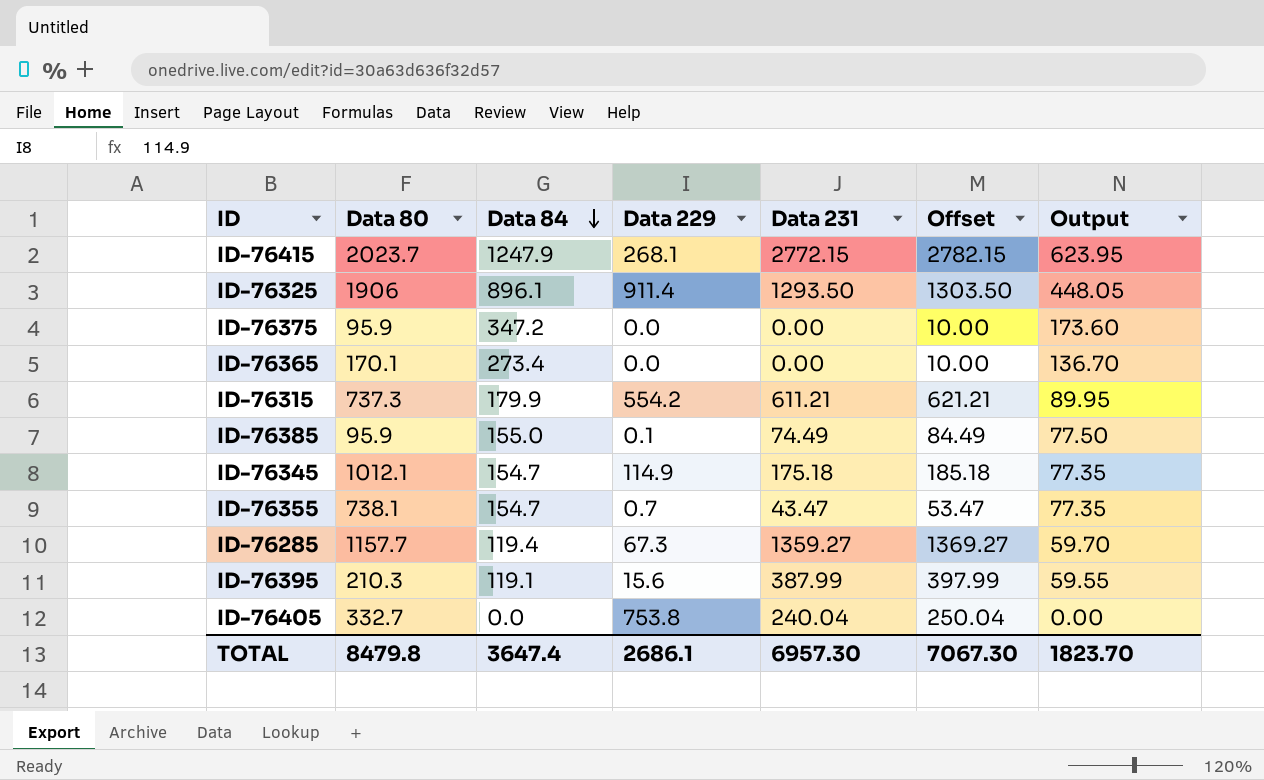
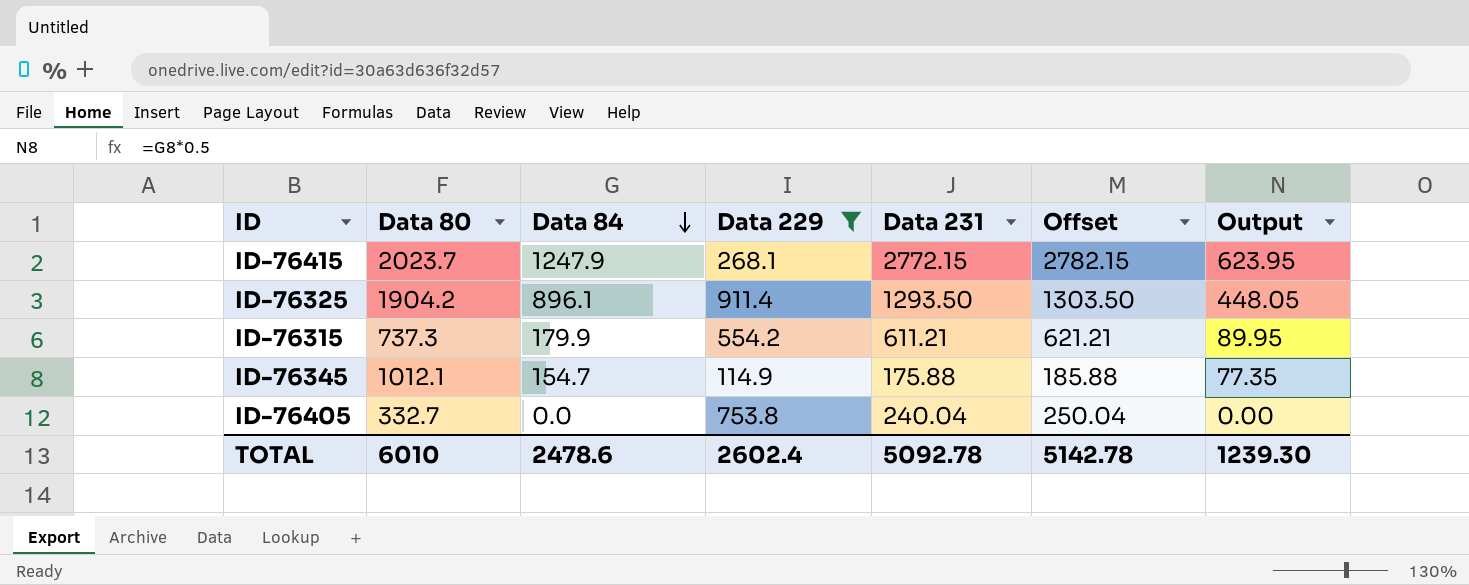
filter: none -> Data 229 >= 114.9
ID-76325 | Data 80: 1906 -> 1904.2
ID-76345 | Data 231: 175.18 -> 175.88
ID-76345 | Offset: 185.18 -> 185.88
TOTAL | Data 80: 8479.8 -> 6010
TOTAL | Data 84: 3647.4 -> 2478.6
TOTAL | Data 229: 2686.1 -> 2602.4
TOTAL | Data 231: 6957.30 -> 5092.78
TOTAL | Offset: 7067.30 -> 5142.78
TOTAL | Output: 1823.70 -> 1239.30

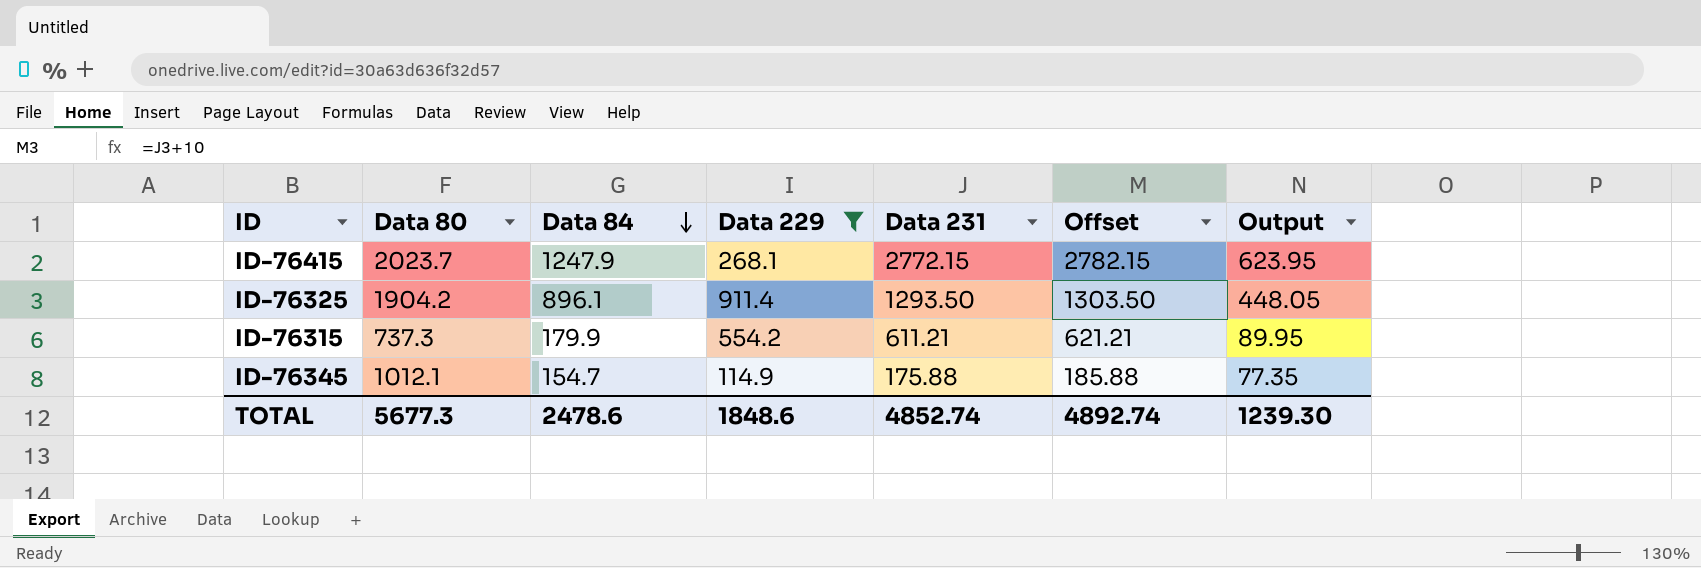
row ID-76405: 332.7 | 0.0 | 753.8 | 240.04 | 250.04 | 0.00 -> none
TOTAL | Data 80: 6010 -> 5677.3
TOTAL | Data 229: 2602.4 -> 1848.6
TOTAL | Data 231: 5092.78 -> 4852.74
TOTAL | Offset: 5142.78 -> 4892.74

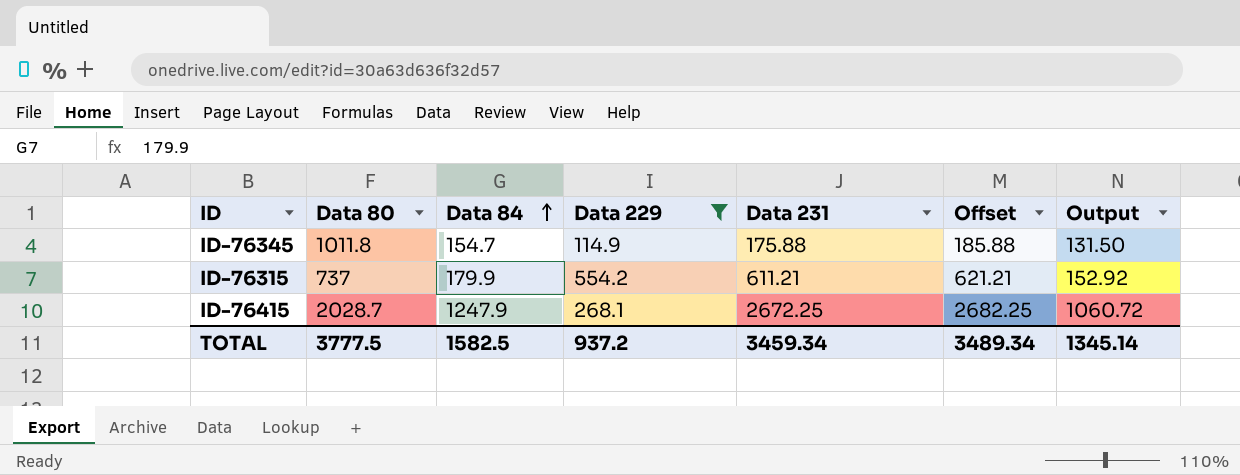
row order: Data 84 descending -> Data 84 ascending
column Output | formula: [Data 84] * 0.5 -> [Data 84] * 0.85
row ID-76325: 1904.2 | 896.1 | 911.4 | 1293.50 | 1303.50 | 448.05 -> none
ID-76345 | Data 80: 1012.1 -> 1011.8
ID-76315 | Data 80: 737.3 -> 737
ID-76415 | Data 80: 2023.7 -> 2028.7
ID-76415 | Data 231: 2772.15 -> 2672.25
ID-76415 | Offset: 2782.15 -> 2682.25
TOTAL | Data 80: 5677.3 -> 3777.5
TOTAL | Data 84: 2478.6 -> 1582.5
TOTAL | Data 229: 1848.6 -> 937.2
TOTAL | Data 231: 4852.74 -> 3459.34
TOTAL | Offset: 4892.74 -> 3489.34
TOTAL | Output: 1239.30 -> 1345.14

